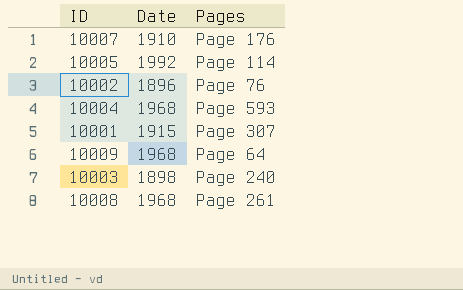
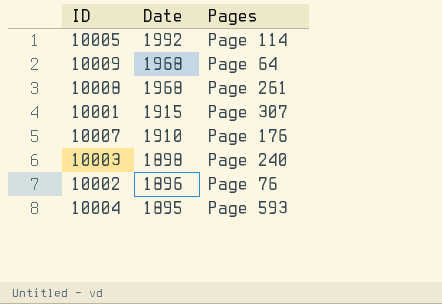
row order: none -> Date descending
10004 | Date: 1968 -> 1895

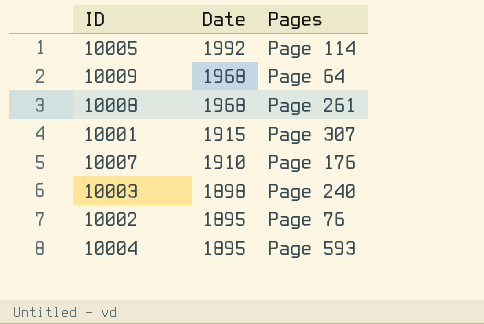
10002 | Date: 1896 -> 1895

